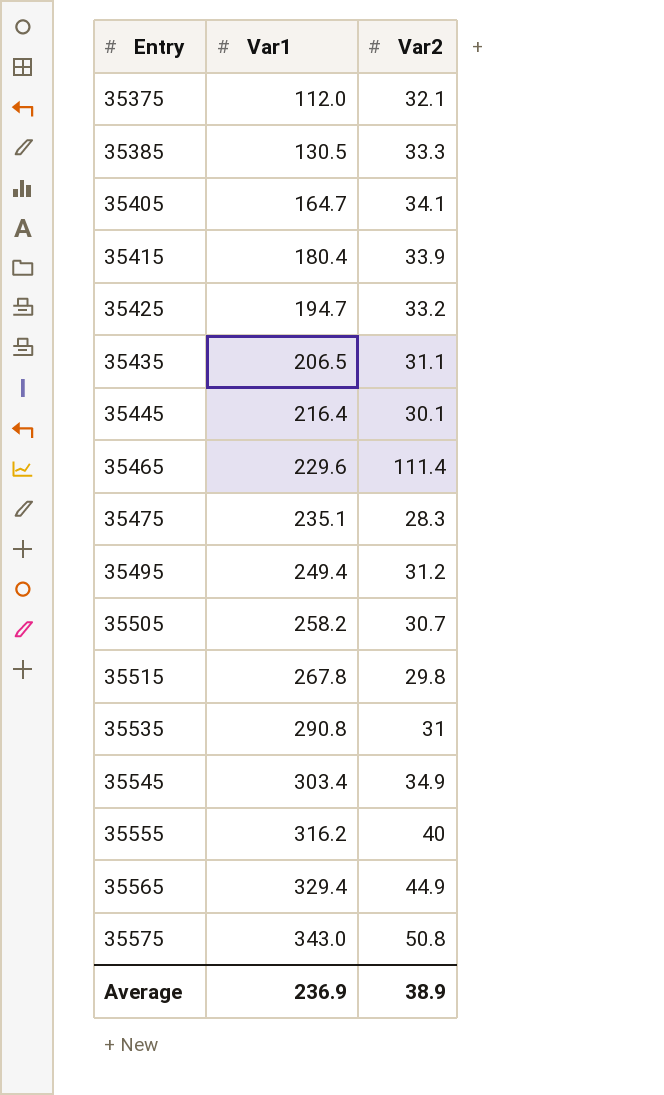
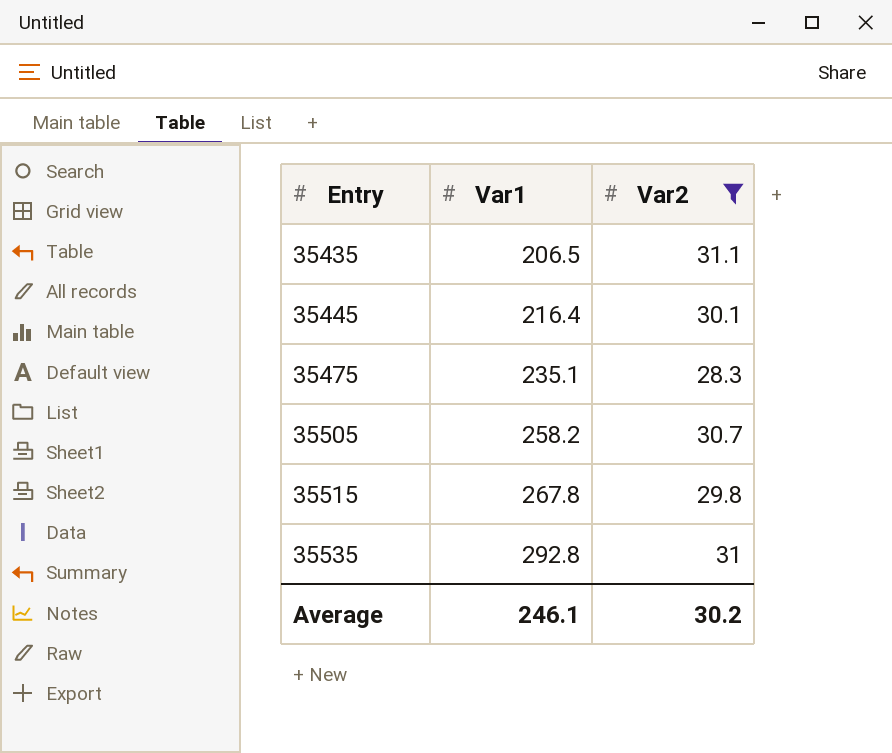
filter: none -> Var2 <= 31.1
35535 | Var1: 290.8 -> 292.8
Average | Var1: 236.9 -> 246.1
Average | Var2: 38.9 -> 30.2

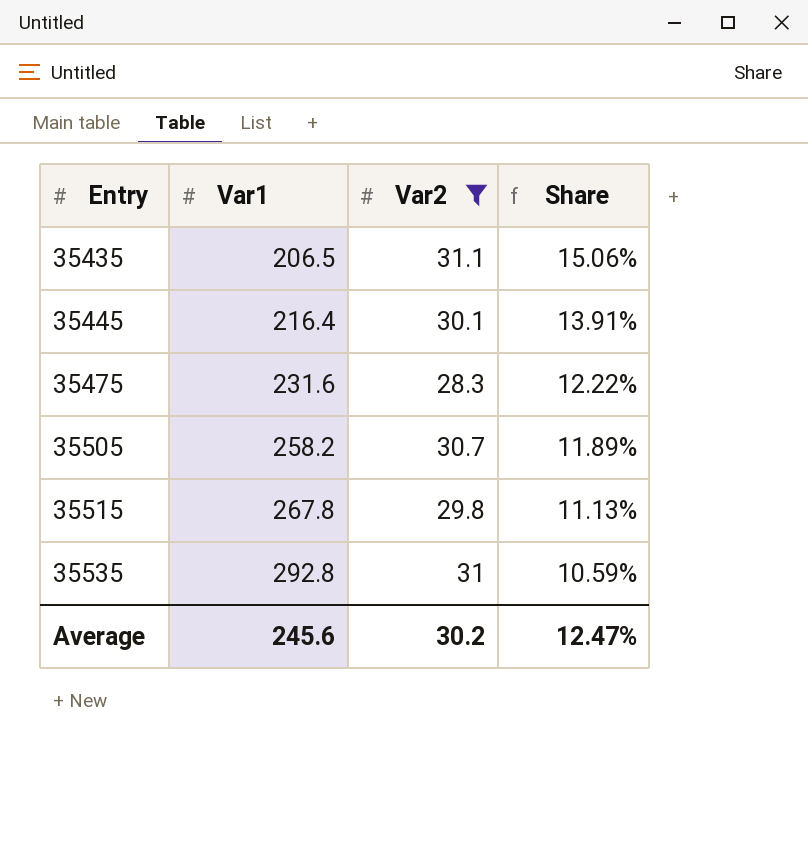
column Share | formula: none -> [Var2] / [Var1]
35475 | Var1: 235.1 -> 231.6
Average | Var1: 246.1 -> 245.6

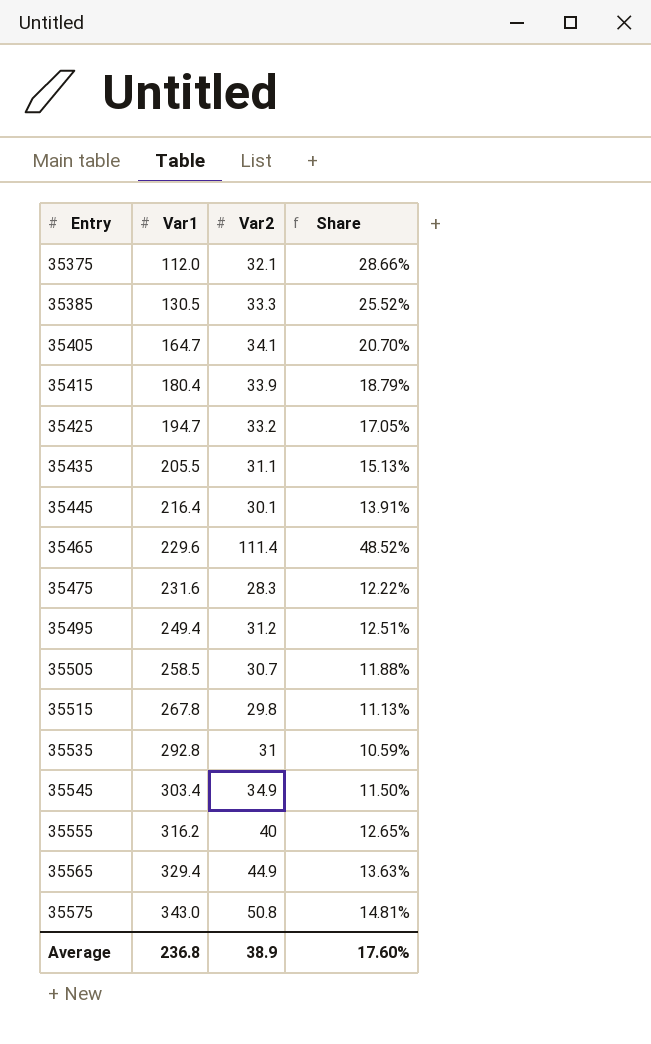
filter: Var2 <= 31.1 -> none
35435 | Var1: 206.5 -> 205.5
35435 | Share: 15.06% -> 15.13%
35505 | Var1: 258.2 -> 258.5
35505 | Share: 11.89% -> 11.88%
Average | Var1: 245.6 -> 236.8
Average | Var2: 30.2 -> 38.9
Average | Share: 12.47% -> 17.60%

